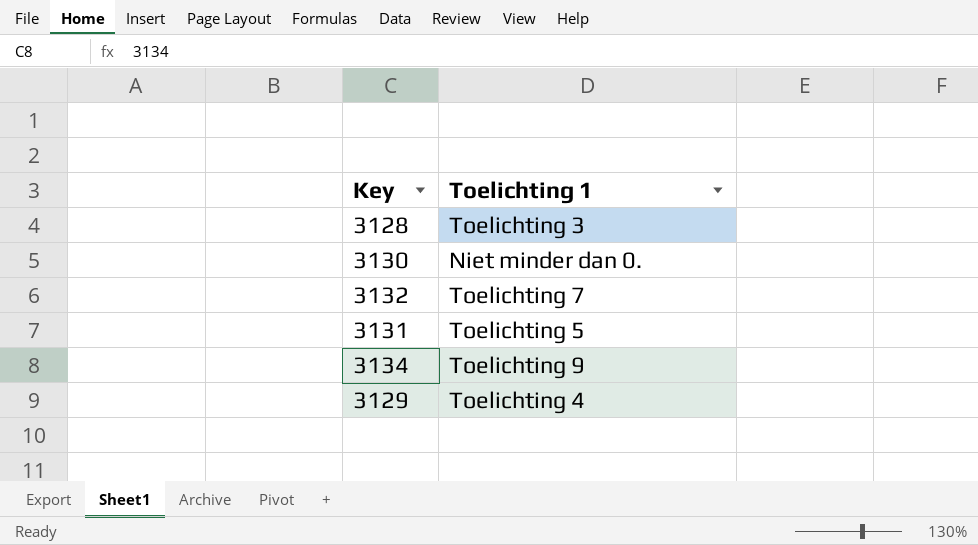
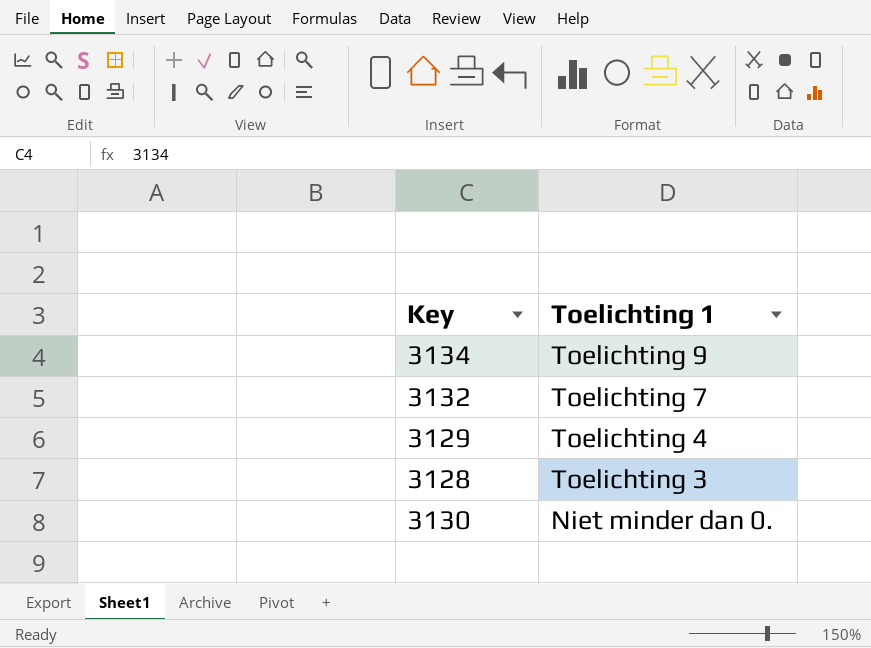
row order: none -> Toelichting 1 descending
row 3131: Toelichting 5 -> none

